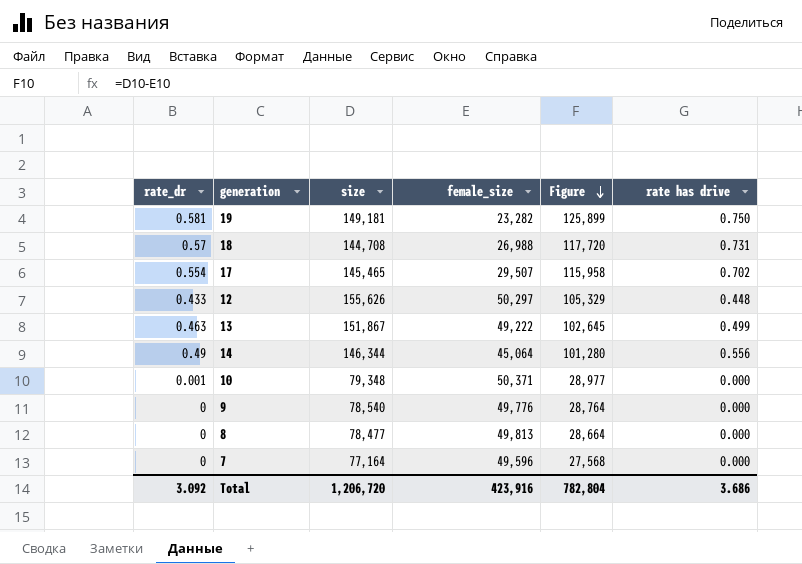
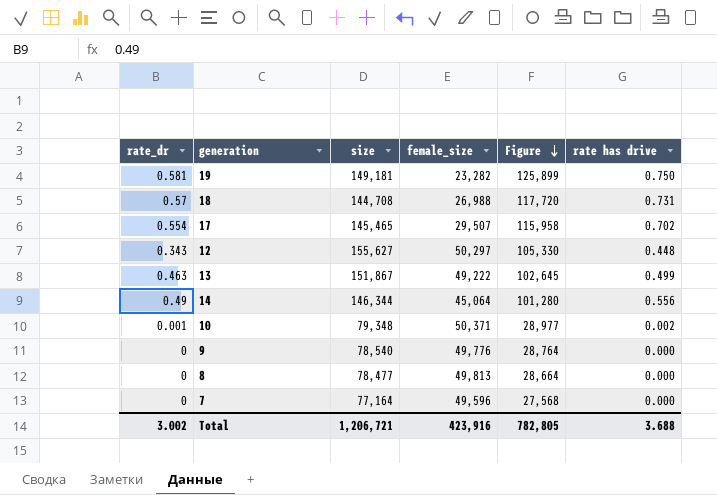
12 | rate_dr: 0.433 -> 0.343
12 | size: 155,626 -> 155,627
12 | Figure: 105,329 -> 105,330
10 | rate has drive: 0.000 -> 0.002
Total | rate_dr: 3.092 -> 3.002
Total | size: 1,206,720 -> 1,206,721
Total | Figure: 782,804 -> 782,805
Total | rate has drive: 3.686 -> 3.688

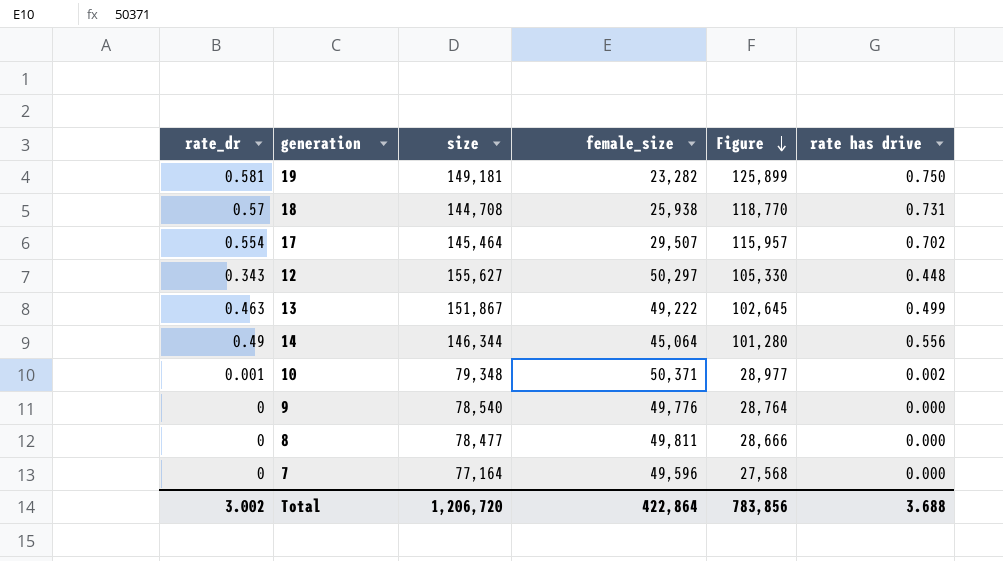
18 | female_size: 26,988 -> 25,938
18 | Figure: 117,720 -> 118,770
17 | size: 145,465 -> 145,464
17 | Figure: 115,958 -> 115,957
8 | female_size: 49,813 -> 49,811
8 | Figure: 28,664 -> 28,666
Total | size: 1,206,721 -> 1,206,720
Total | female_size: 423,916 -> 422,864
Total | Figure: 782,805 -> 783,856

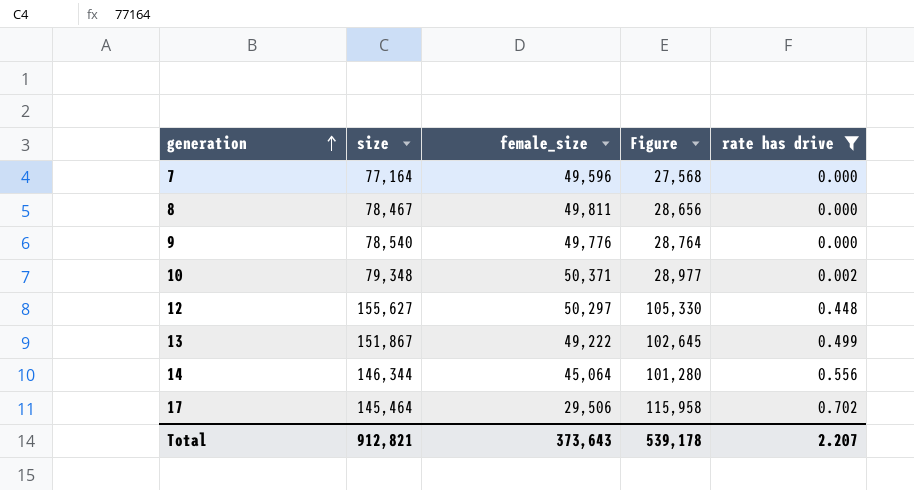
filter: none -> rate has drive <= 0.702
row order: Figure descending -> generation ascending
column rate_dr | position: 1 -> none
8 | size: 78,477 -> 78,467
8 | Figure: 28,666 -> 28,656
17 | female_size: 29,507 -> 29,506
17 | Figure: 115,957 -> 115,958
Total | size: 1,206,720 -> 912,821
Total | female_size: 422,864 -> 373,643
Total | Figure: 783,856 -> 539,178
Total | rate has drive: 3.688 -> 2.207

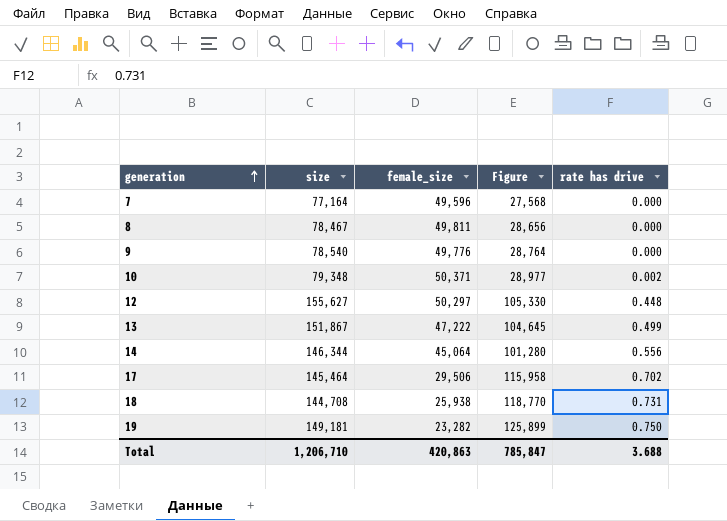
filter: rate has drive <= 0.702 -> none
13 | female_size: 49,222 -> 47,222
13 | Figure: 102,645 -> 104,645
Total | size: 912,821 -> 1,206,710
Total | female_size: 373,643 -> 420,863
Total | Figure: 539,178 -> 785,847
Total | rate has drive: 2.207 -> 3.688

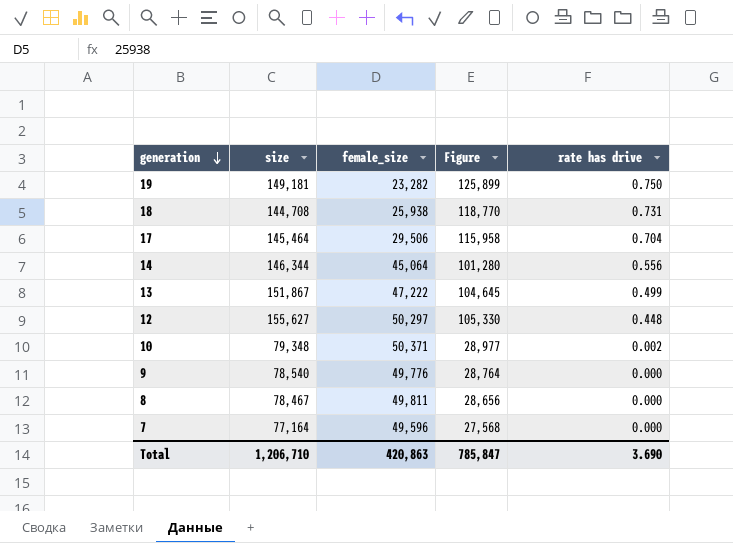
row order: generation ascending -> generation descending
17 | rate has drive: 0.702 -> 0.704
Total | rate has drive: 3.688 -> 3.690

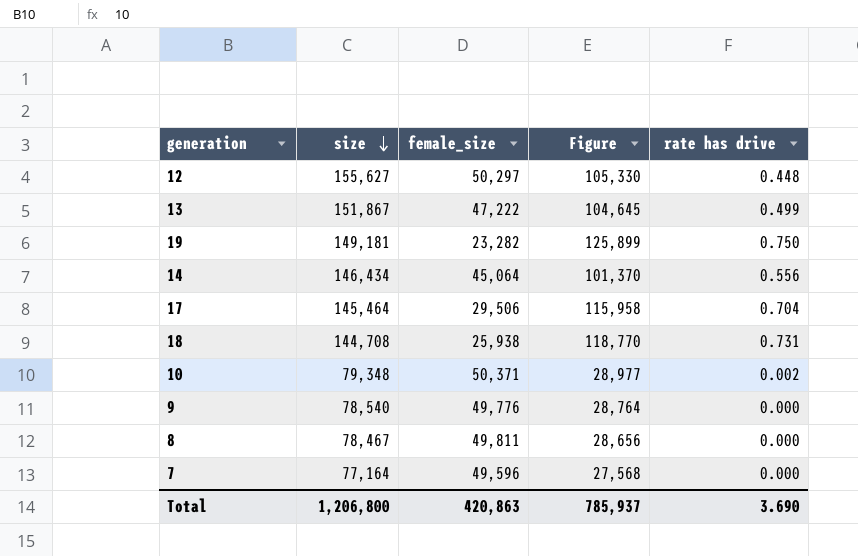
row order: generation descending -> size descending
14 | size: 146,344 -> 146,434
14 | Figure: 101,280 -> 101,370
Total | size: 1,206,710 -> 1,206,800
Total | Figure: 785,847 -> 785,937

